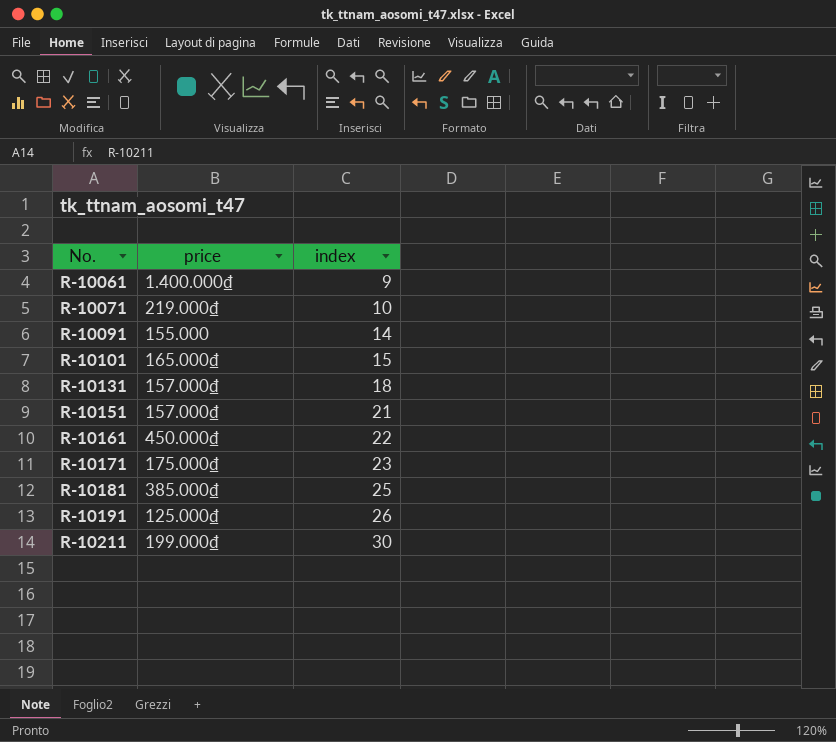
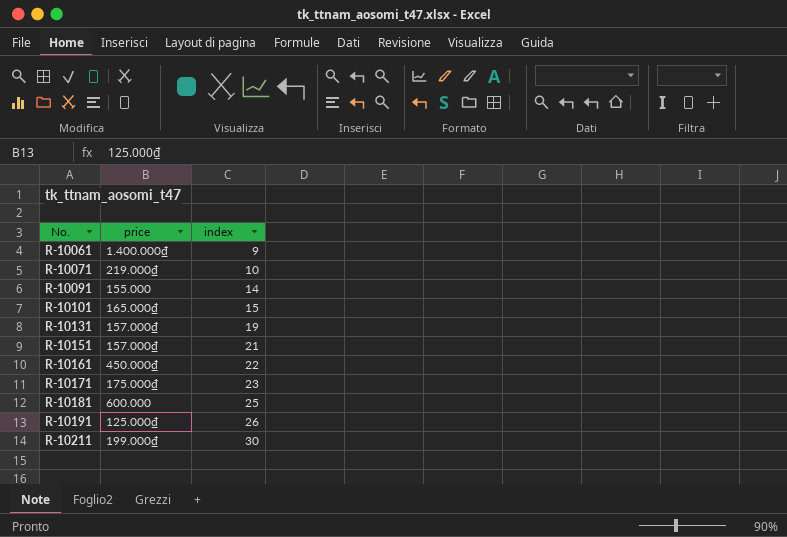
R-10131 | index: 18 -> 19
R-10181 | price: 385.000₫ -> 600.000

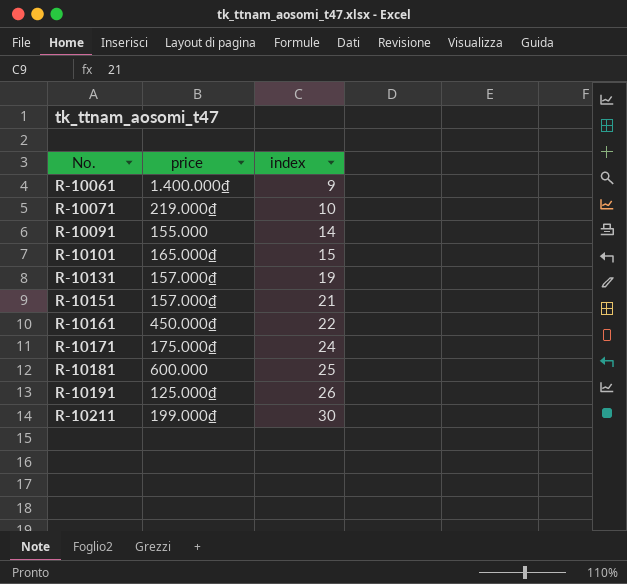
R-10171 | index: 23 -> 24

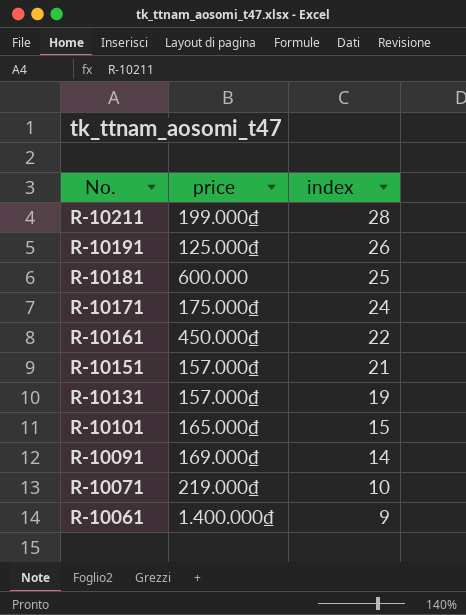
row order: No. ascending -> No. descending
R-10211 | index: 30 -> 28
R-10091 | price: 155.000 -> 169.000₫

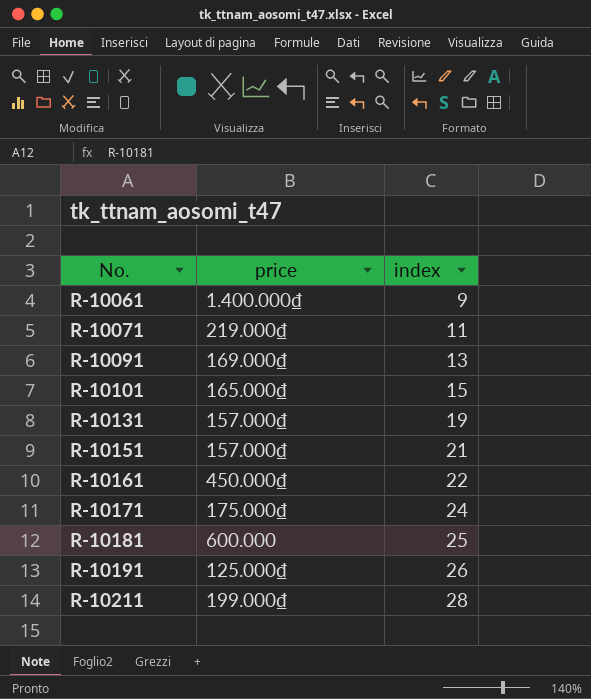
row order: No. descending -> No. ascending
R-10071 | index: 10 -> 11
R-10091 | index: 14 -> 13

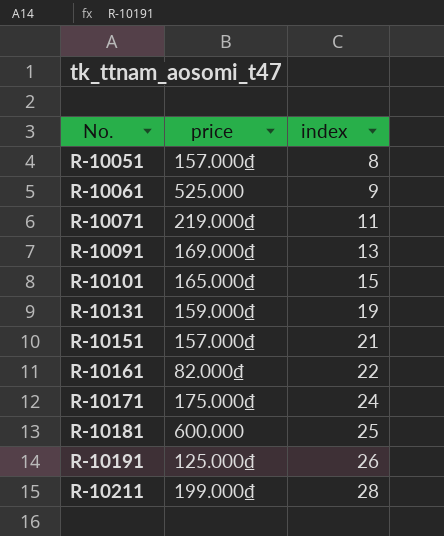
row R-10051: none -> 157.000₫ | 8
R-10061 | price: 1.400.000₫ -> 525.000
R-10131 | price: 157.000₫ -> 159.000₫
R-10161 | price: 450.000₫ -> 82.000₫

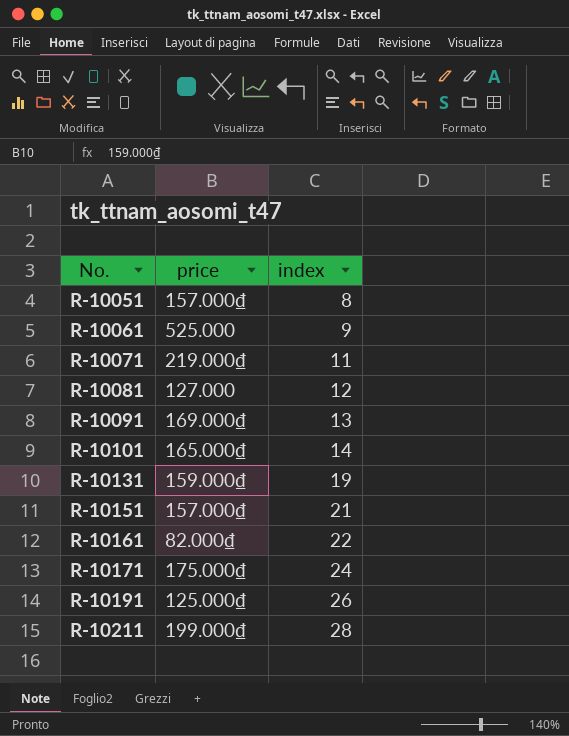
row R-10181: 600.000 | 25 -> none
row R-10081: none -> 127.000 | 12
R-10101 | index: 15 -> 14

